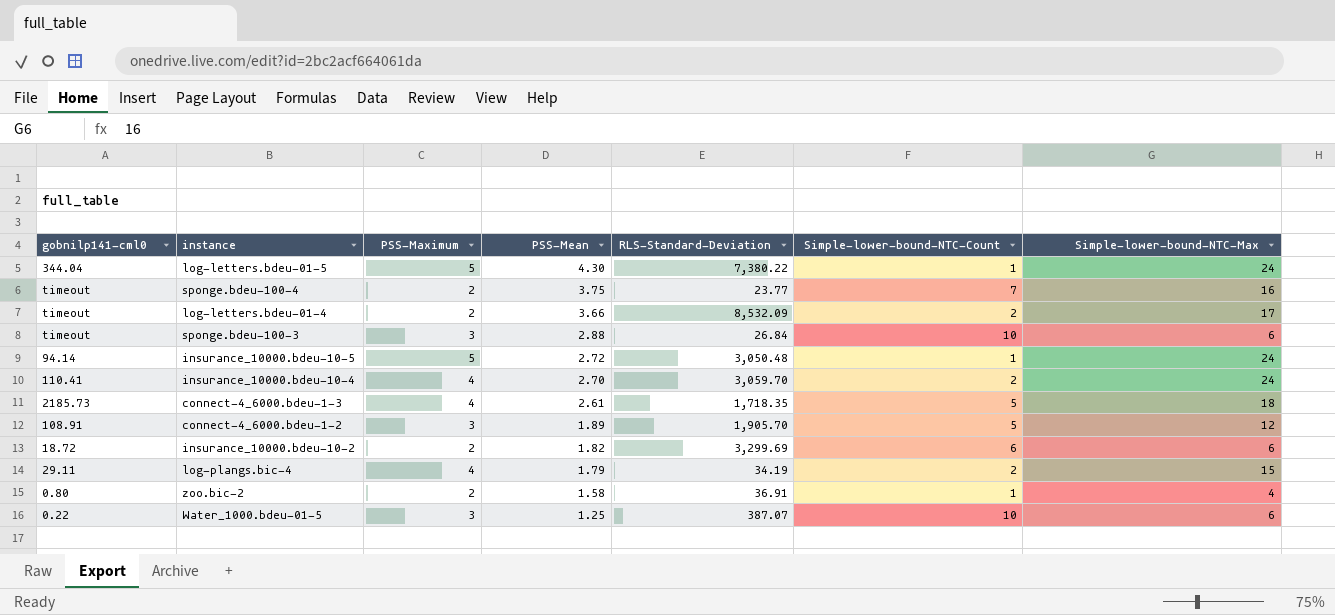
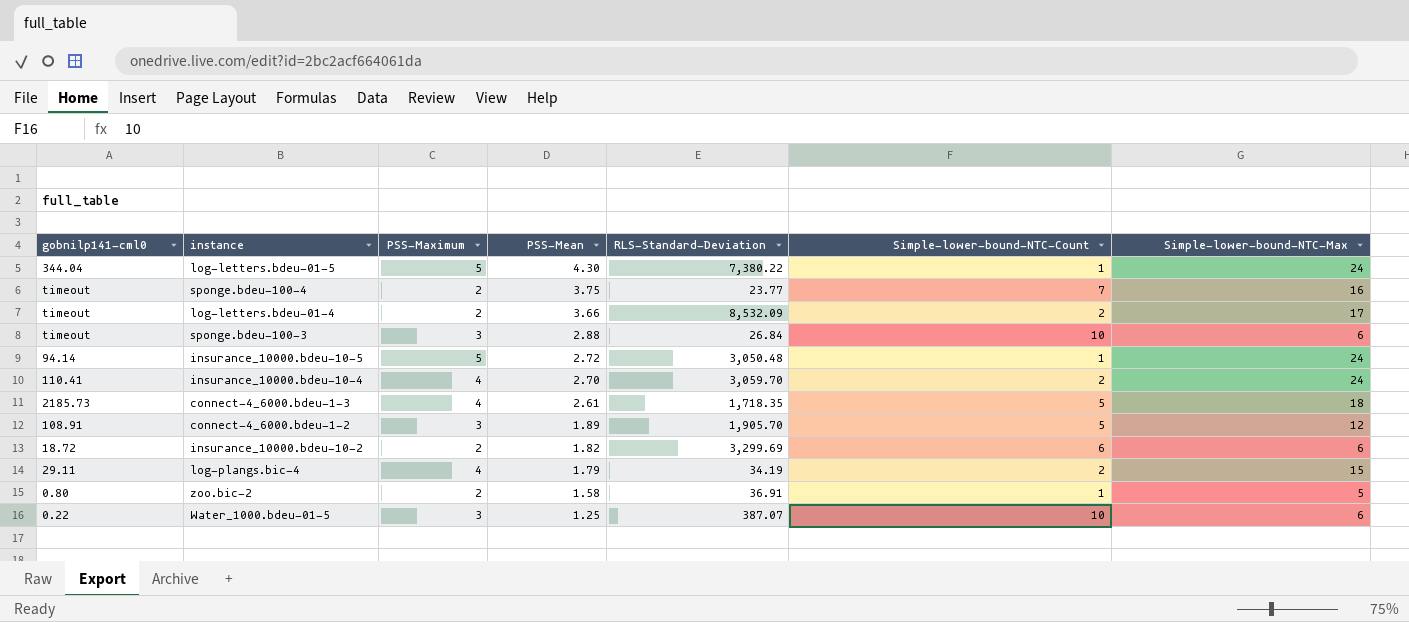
zoo.bic-2 | Simple-lower-bound-NTC-Max: 4 -> 5

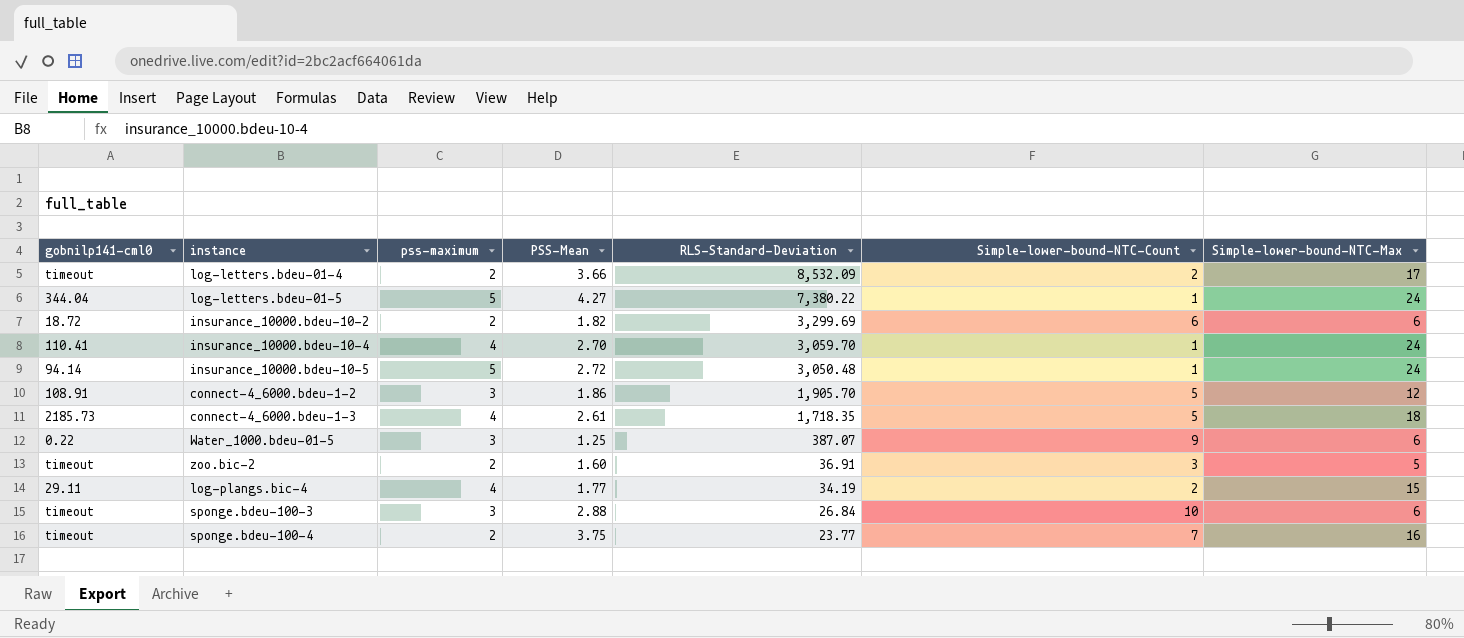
row order: PSS-Mean descending -> RLS-Standard-Deviation descending
column name: PSS-Maximum -> pss-maximum
log-letters.bdeu-01-5 | PSS-Mean: 4.30 -> 4.27
insurance_10000.bdeu-10-4 | Simple-lower-bound-NTC-Count: 2 -> 1
connect-4_6000.bdeu-1-2 | PSS-Mean: 1.89 -> 1.86
Water_1000.bdeu-01-5 | Simple-lower-bound-NTC-Count: 10 -> 9
zoo.bic-2 | gobnilp141-cml0: 0.80 -> timeout
zoo.bic-2 | PSS-Mean: 1.58 -> 1.60
zoo.bic-2 | Simple-lower-bound-NTC-Count: 1 -> 3
log-plangs.bic-4 | PSS-Mean: 1.79 -> 1.77

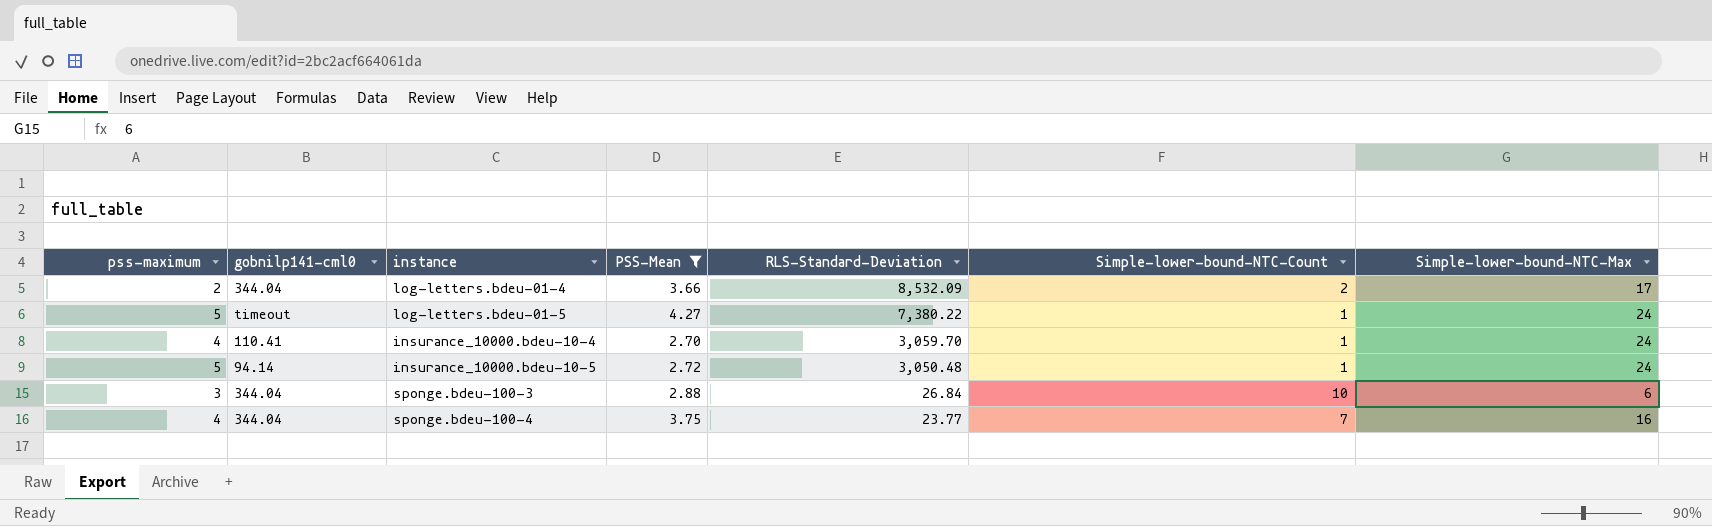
filter: none -> PSS-Mean >= 2.70
column pss-maximum | position: 3 -> 1
log-letters.bdeu-01-4 | gobnilp141-cml0: timeout -> 344.04
log-letters.bdeu-01-5 | gobnilp141-cml0: 344.04 -> timeout
sponge.bdeu-100-3 | gobnilp141-cml0: timeout -> 344.04
sponge.bdeu-100-4 | pss-maximum: 2 -> 4
sponge.bdeu-100-4 | gobnilp141-cml0: timeout -> 344.04

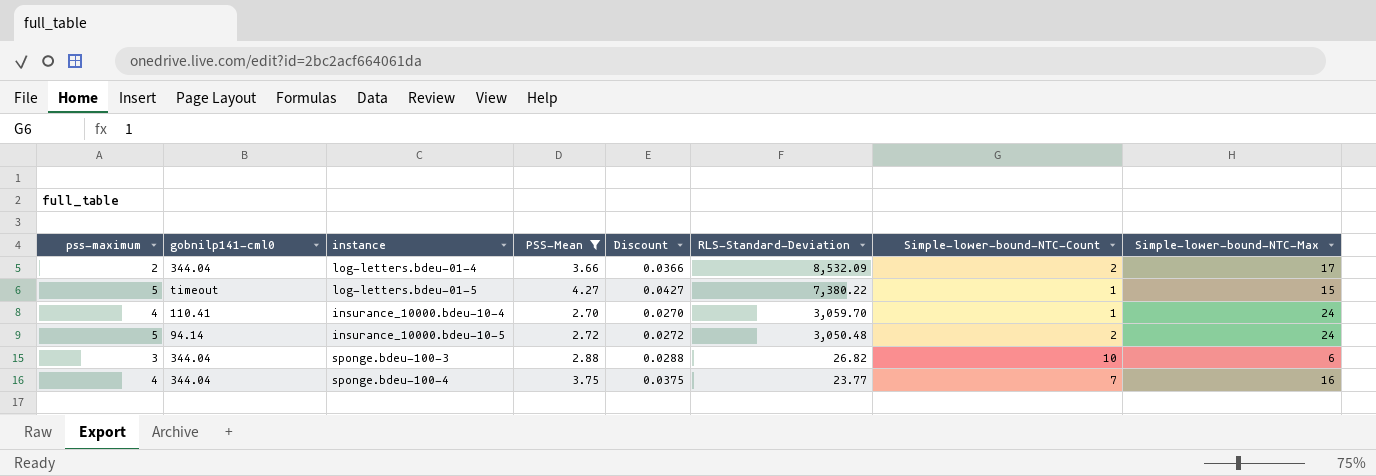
column Discount | formula: none -> [PSS-Mean] * 0.01
log-letters.bdeu-01-5 | Simple-lower-bound-NTC-Max: 24 -> 15
insurance_10000.bdeu-10-5 | Simple-lower-bound-NTC-Count: 1 -> 2
sponge.bdeu-100-3 | RLS-Standard-Deviation: 26.84 -> 26.82

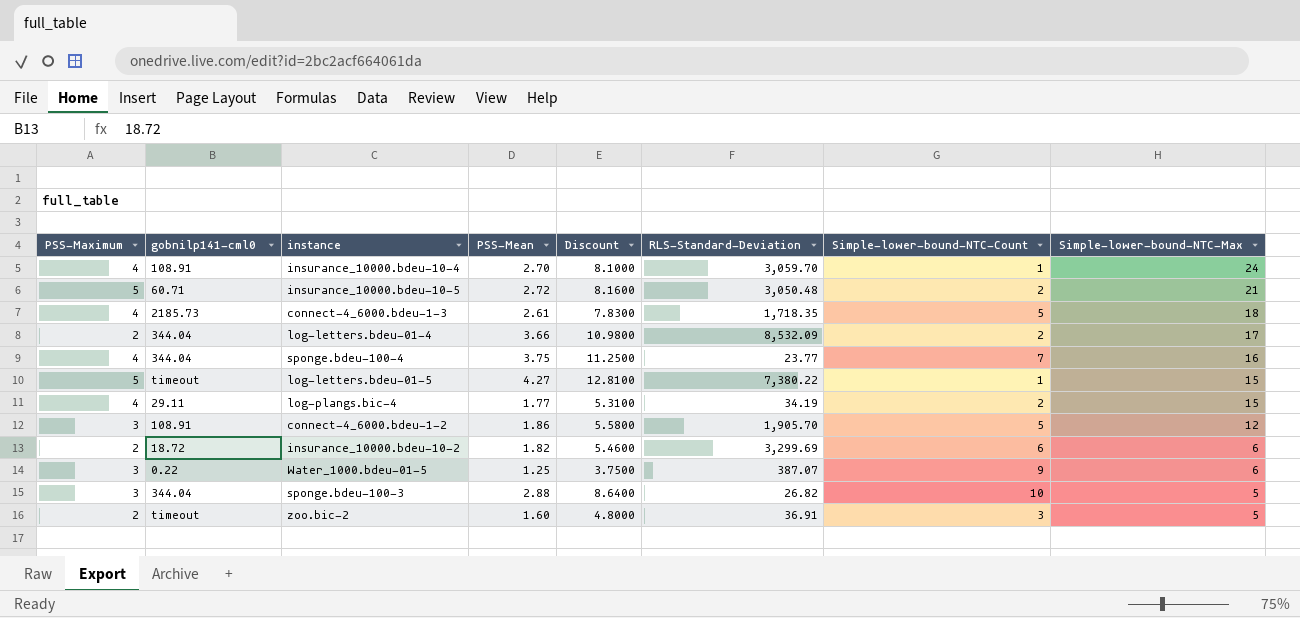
filter: PSS-Mean >= 2.70 -> none
row order: RLS-Standard-Deviation descending -> Simple-lower-bound-NTC-Max descending
column name: pss-maximum -> PSS-Maximum
column Discount | formula: [PSS-Mean] * 0.01 -> [PSS-Mean] * 3
insurance_10000.bdeu-10-4 | gobnilp141-cml0: 110.41 -> 108.91
insurance_10000.bdeu-10-5 | gobnilp141-cml0: 94.14 -> 60.71
insurance_10000.bdeu-10-5 | Simple-lower-bound-NTC-Max: 24 -> 21
sponge.bdeu-100-3 | Simple-lower-bound-NTC-Max: 6 -> 5

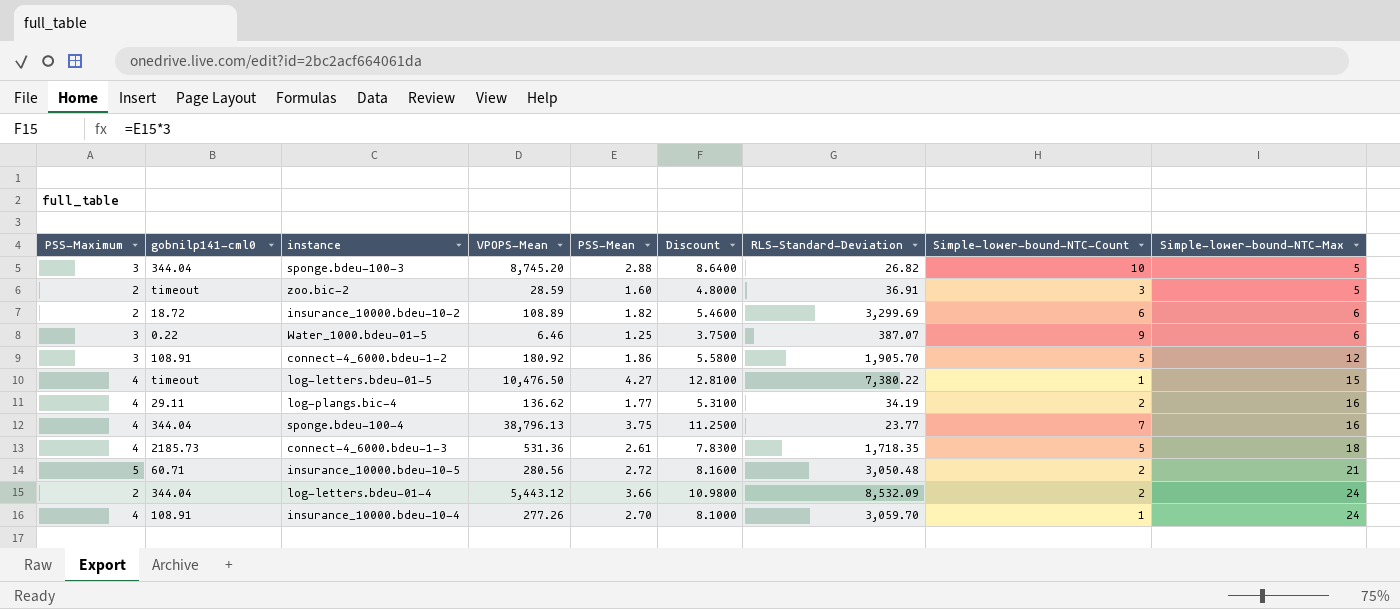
row order: Simple-lower-bound-NTC-Max descending -> Simple-lower-bound-NTC-Max ascending
column VPOPS-Mean | position: none -> 4
log-letters.bdeu-01-5 | PSS-Maximum: 5 -> 4
log-plangs.bic-4 | Simple-lower-bound-NTC-Max: 15 -> 16
log-letters.bdeu-01-4 | Simple-lower-bound-NTC-Max: 17 -> 24

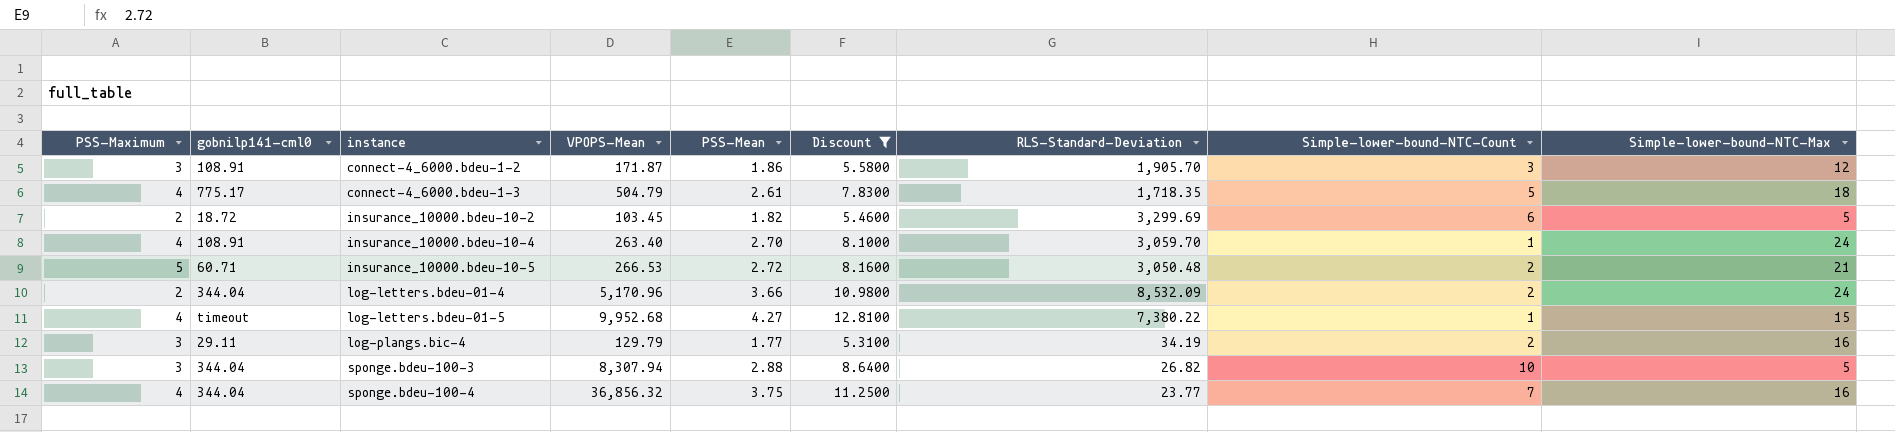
filter: none -> Discount >= 5.3100
row order: Simple-lower-bound-NTC-Max ascending -> instance ascending
connect-4_6000.bdeu-1-2 | VPOPS-Mean: 180.92 -> 171.87
connect-4_6000.bdeu-1-2 | Simple-lower-bound-NTC-Count: 5 -> 3
connect-4_6000.bdeu-1-3 | gobnilp141-cml0: 2185.73 -> 775.17
connect-4_6000.bdeu-1-3 | VPOPS-Mean: 531.36 -> 504.79
insurance_10000.bdeu-10-2 | VPOPS-Mean: 108.89 -> 103.45
insurance_10000.bdeu-10-2 | Simple-lower-bound-NTC-Max: 6 -> 5
insurance_10000.bdeu-10-4 | VPOPS-Mean: 277.26 -> 263.40
insurance_10000.bdeu-10-5 | VPOPS-Mean: 280.56 -> 266.53
log-letters.bdeu-01-4 | VPOPS-Mean: 5,443.12 -> 5,170.96
log-letters.bdeu-01-5 | VPOPS-Mean: 10,476.50 -> 9,952.68
log-plangs.bic-4 | PSS-Maximum: 4 -> 3
log-plangs.bic-4 | VPOPS-Mean: 136.62 -> 129.79
sponge.bdeu-100-3 | VPOPS-Mean: 8,745.20 -> 8,307.94
sponge.bdeu-100-4 | VPOPS-Mean: 38,796.13 -> 36,856.32

